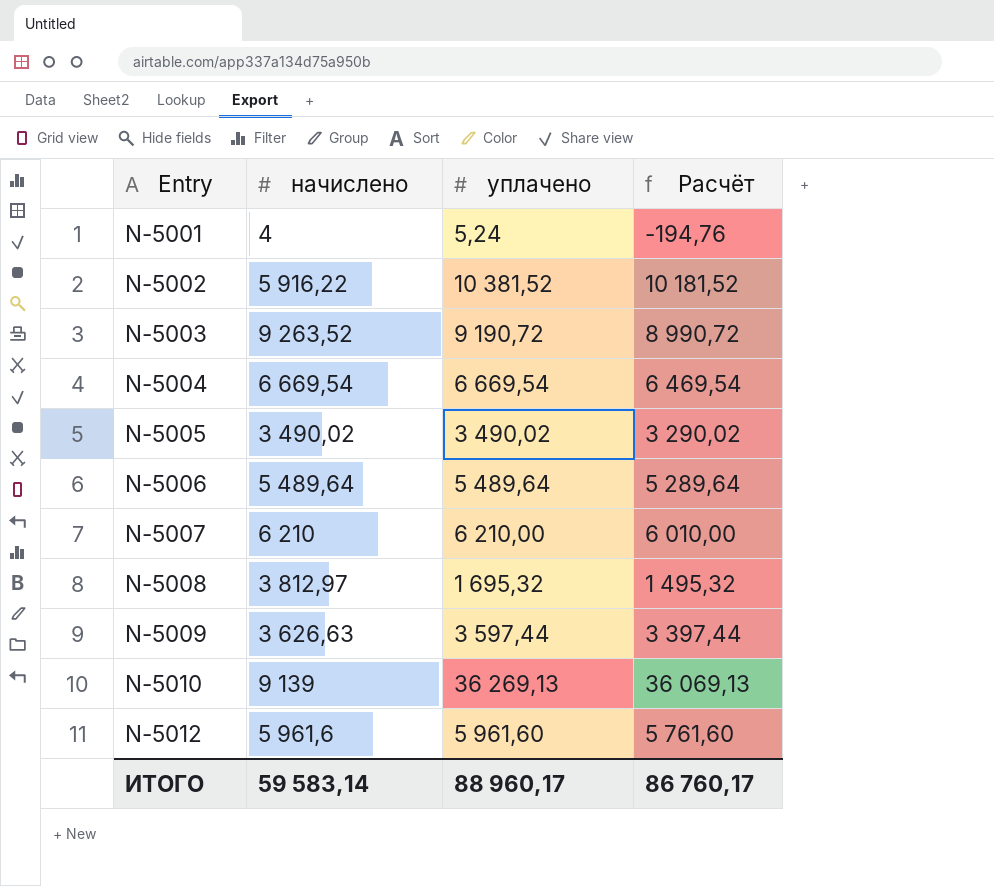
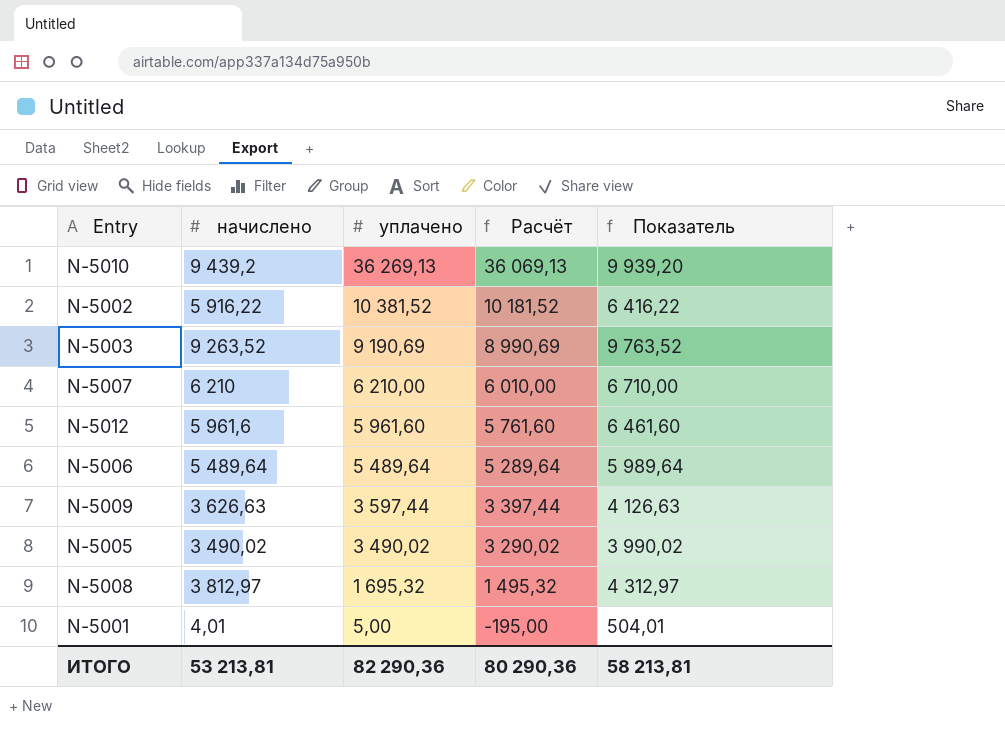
row order: Entry ascending -> уплачено descending
column Показатель | formula: none -> [начислено] + 500
row N-5004: 6 669,54 | 6 669,54 | 6 469,54 -> none
N-5010 | начислено: 9 139 -> 9 439,2
N-5003 | уплачено: 9 190,72 -> 9 190,69
N-5003 | Расчёт: 8 990,72 -> 8 990,69
N-5001 | начислено: 4 -> 4,01
N-5001 | уплачено: 5,24 -> 5,00
N-5001 | Расчёт: -194,76 -> -195,00
ИТОГО | начислено: 59 583,14 -> 53 213,81
ИТОГО | уплачено: 88 960,17 -> 82 290,36
ИТОГО | Расчёт: 86 760,17 -> 80 290,36

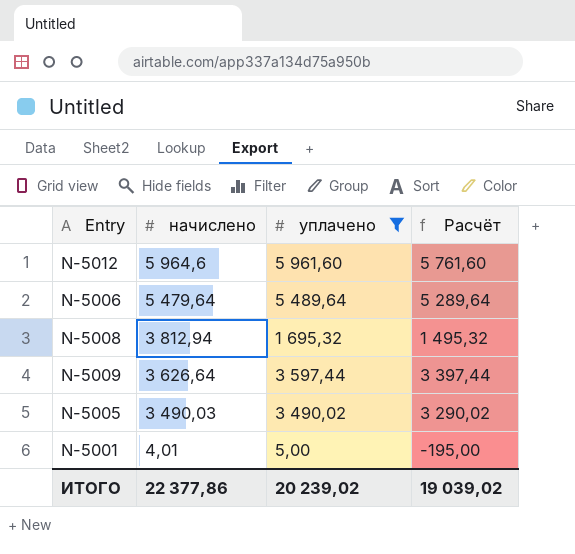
filter: none -> уплачено <= 5 961,60
row order: уплачено descending -> начислено descending
column Показатель | formula: [начислено] + 500 -> none
N-5012 | начислено: 5 961,6 -> 5 964,6
N-5006 | начислено: 5 489,64 -> 5 479,64
N-5008 | начислено: 3 812,97 -> 3 812,94
N-5009 | начислено: 3 626,63 -> 3 626,64
N-5005 | начислено: 3 490,02 -> 3 490,03
ИТОГО | начислено: 53 213,81 -> 22 377,86
ИТОГО | уплачено: 82 290,36 -> 20 239,02
ИТОГО | Расчёт: 80 290,36 -> 19 039,02

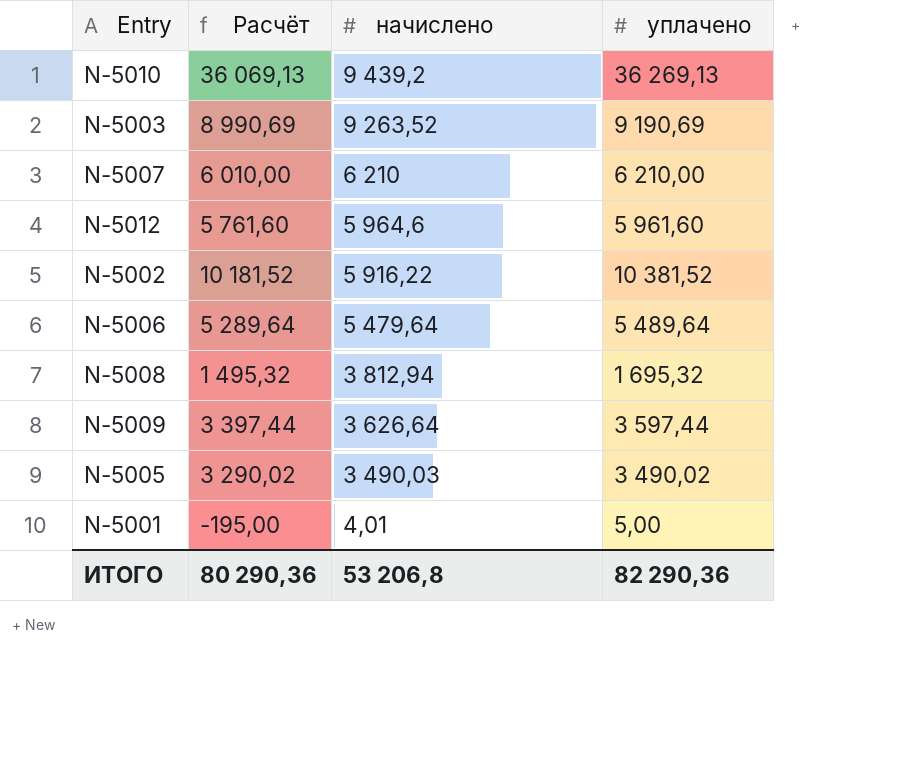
filter: уплачено <= 5 961,60 -> none
column Расчёт | position: 4 -> 2
ИТОГО | Расчёт: 19 039,02 -> 80 290,36
ИТОГО | начислено: 22 377,86 -> 53 206,8
ИТОГО | уплачено: 20 239,02 -> 82 290,36

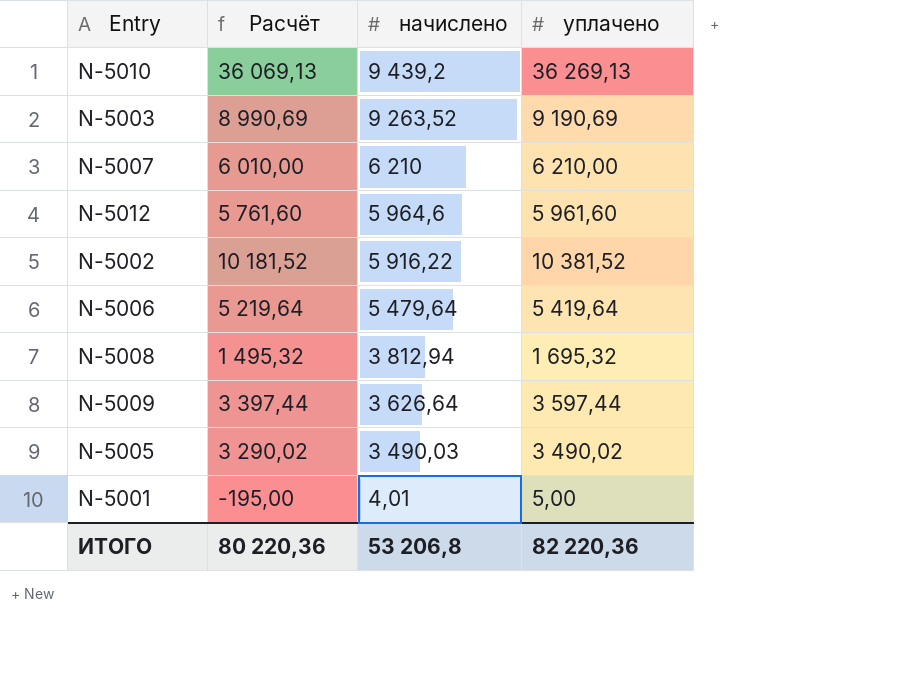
N-5006 | Расчёт: 5 289,64 -> 5 219,64
N-5006 | уплачено: 5 489,64 -> 5 419,64
ИТОГО | Расчёт: 80 290,36 -> 80 220,36
ИТОГО | уплачено: 82 290,36 -> 82 220,36

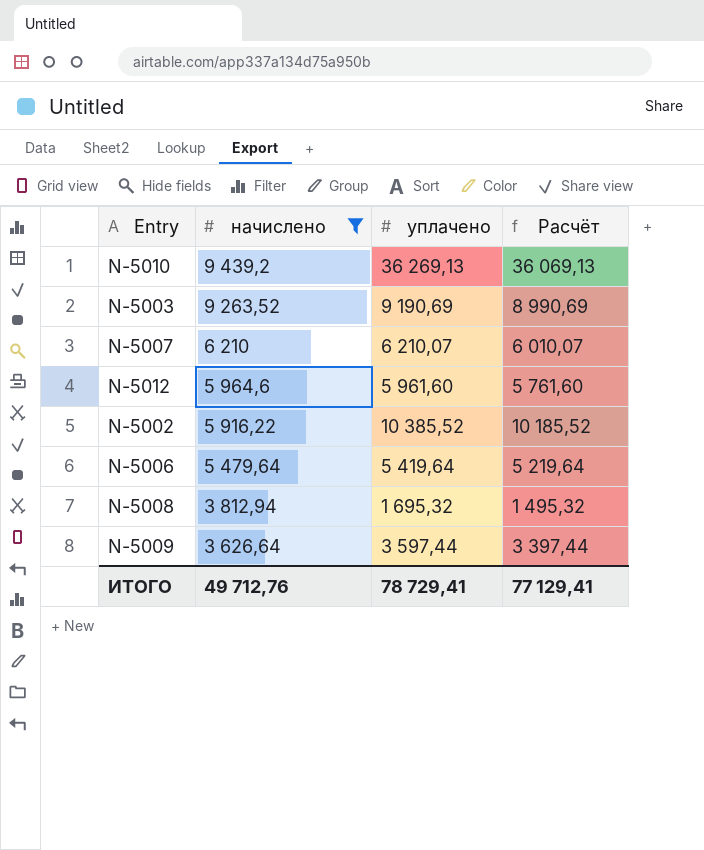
filter: none -> начислено >= 3 626,64
column Расчёт | position: 2 -> 4
N-5007 | уплачено: 6 210,00 -> 6 210,07
N-5007 | Расчёт: 6 010,00 -> 6 010,07
N-5002 | уплачено: 10 381,52 -> 10 385,52
N-5002 | Расчёт: 10 181,52 -> 10 185,52
ИТОГО | начислено: 53 206,8 -> 49 712,76
ИТОГО | уплачено: 82 220,36 -> 78 729,41
ИТОГО | Расчёт: 80 220,36 -> 77 129,41

